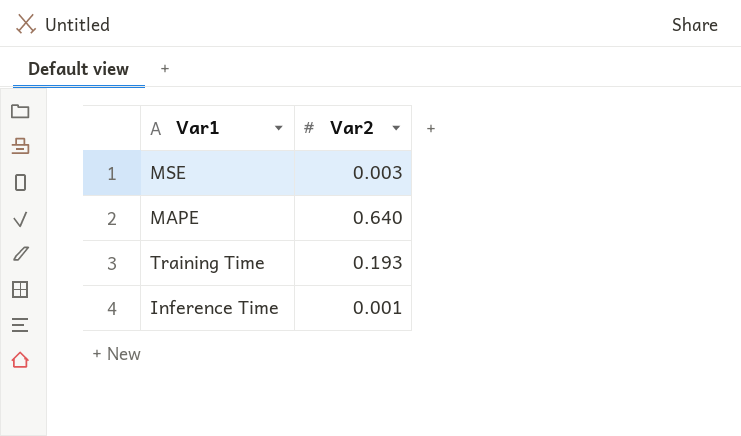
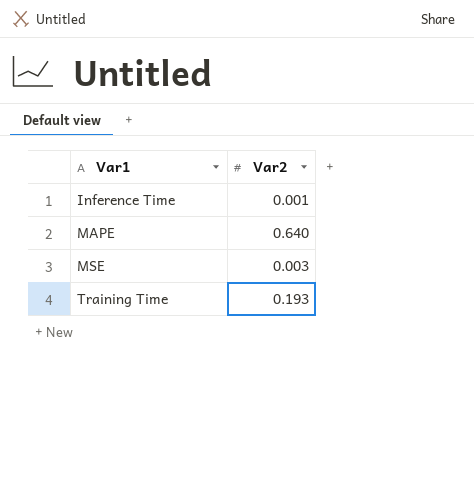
row order: none -> Var1 ascending

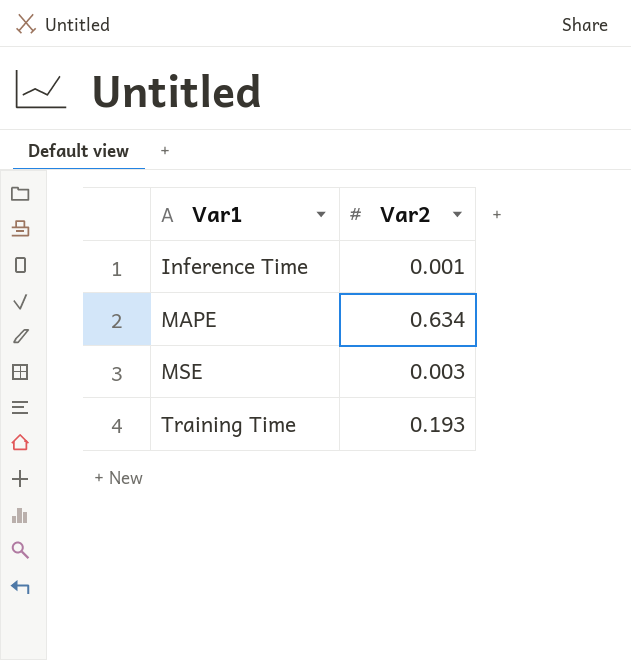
MAPE | Var2: 0.640 -> 0.634

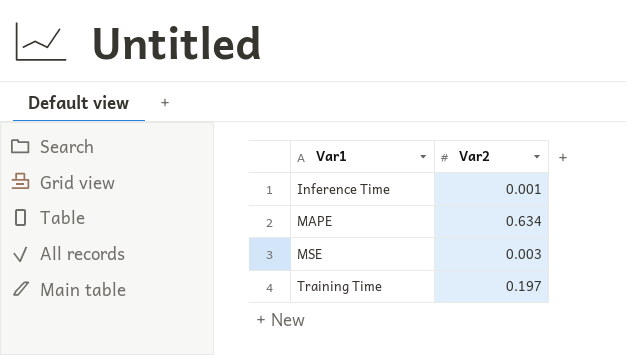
Training Time | Var2: 0.193 -> 0.197

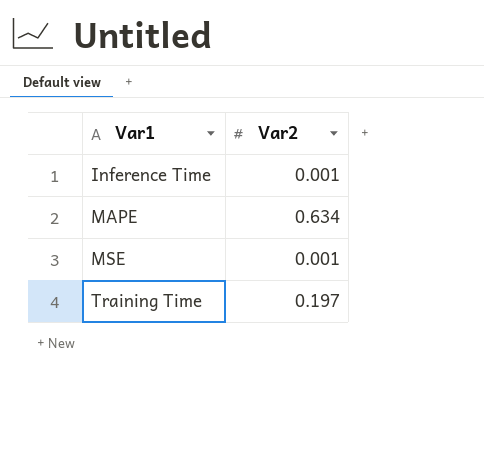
MSE | Var2: 0.003 -> 0.001

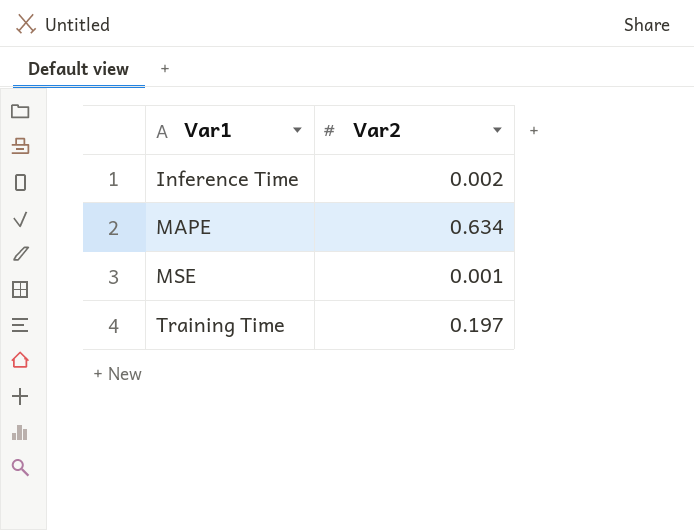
Inference Time | Var2: 0.001 -> 0.002

